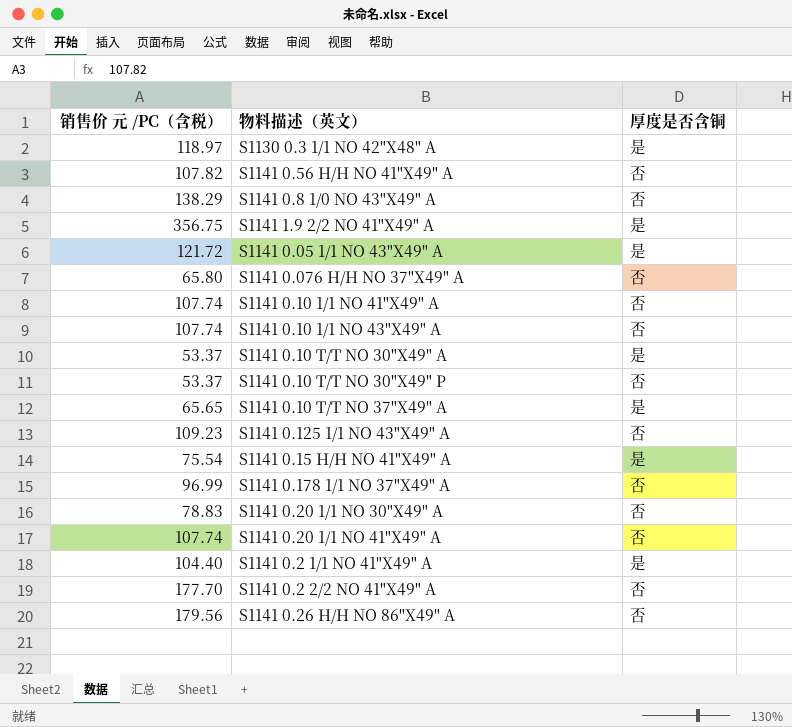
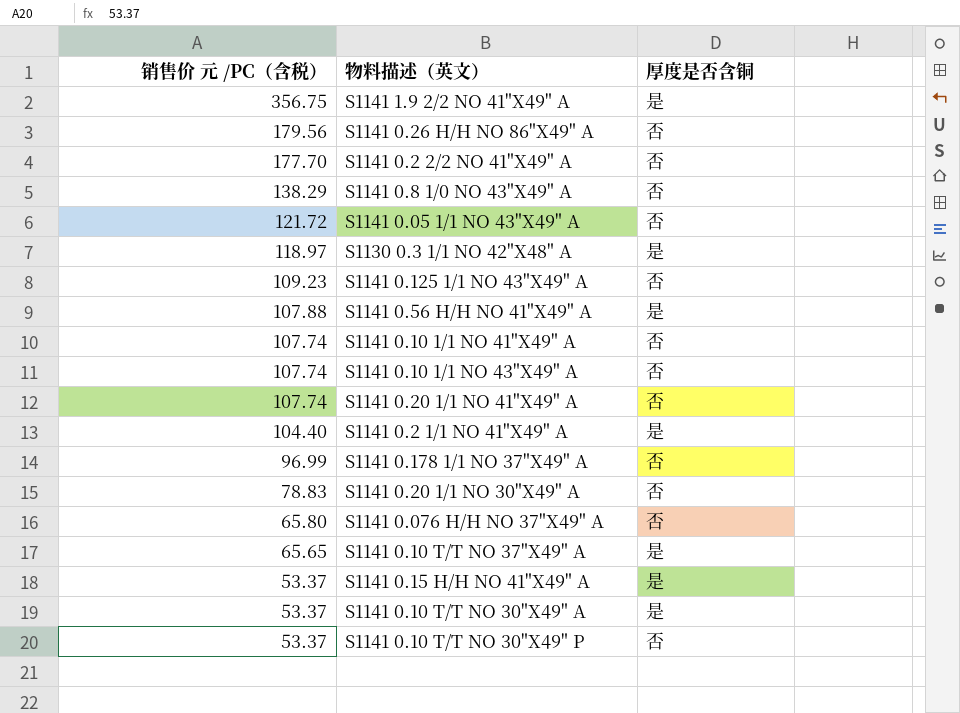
row order: none -> 销售价 元 /PC（含税） descending
S1141 0.05 1/1 NO 43"X49" A | 厚度是否含铜: 是 -> 否
S1141 0.56 H/H NO 41"X49" A | 销售价 元 /PC（含税）: 107.82 -> 107.88
S1141 0.56 H/H NO 41"X49" A | 厚度是否含铜: 否 -> 是
S1141 0.15 H/H NO 41"X49" A | 销售价 元 /PC（含税）: 75.54 -> 53.37

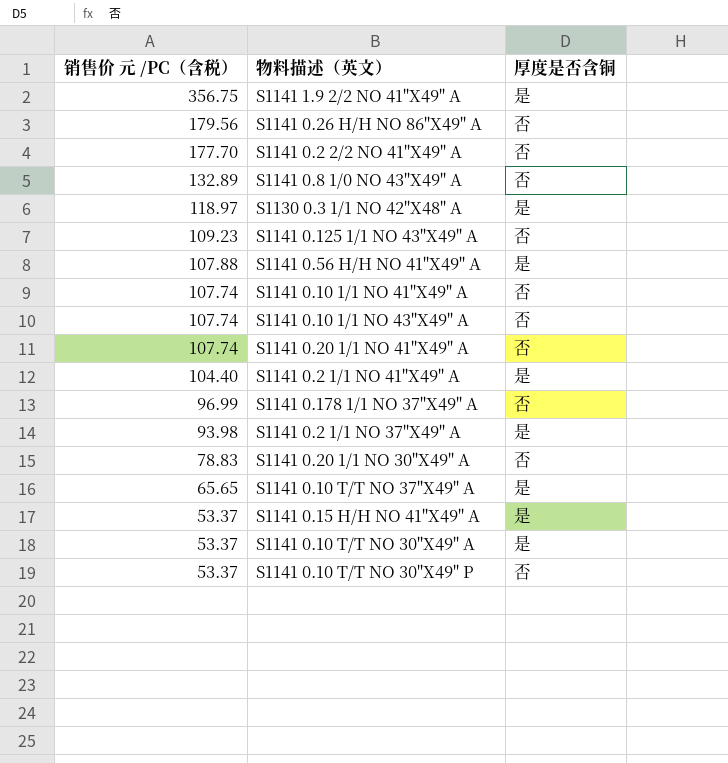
row S1141 0.05 1/1 NO 43"X49" A: 121.72 | 否 -> none
row S1141 0.076 H/H NO 37"X49" A: 65.80 | 否 -> none
S1141 0.8 1/0 NO 43"X49" A | 销售价 元 /PC（含税）: 138.29 -> 132.89
row S1141 0.2 1/1 NO 37"X49" A: none -> 93.98 | 是

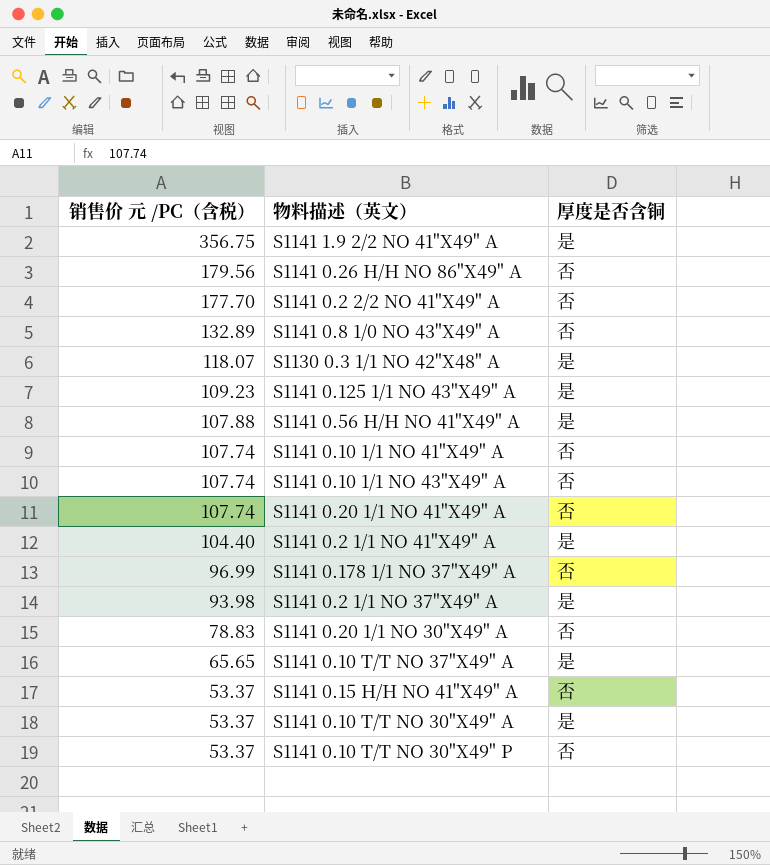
S1130 0.3 1/1 NO 42"X48" A | 销售价 元 /PC（含税）: 118.97 -> 118.07
S1141 0.125 1/1 NO 43"X49" A | 厚度是否含铜: 否 -> 是
S1141 0.15 H/H NO 41"X49" A | 厚度是否含铜: 是 -> 否

